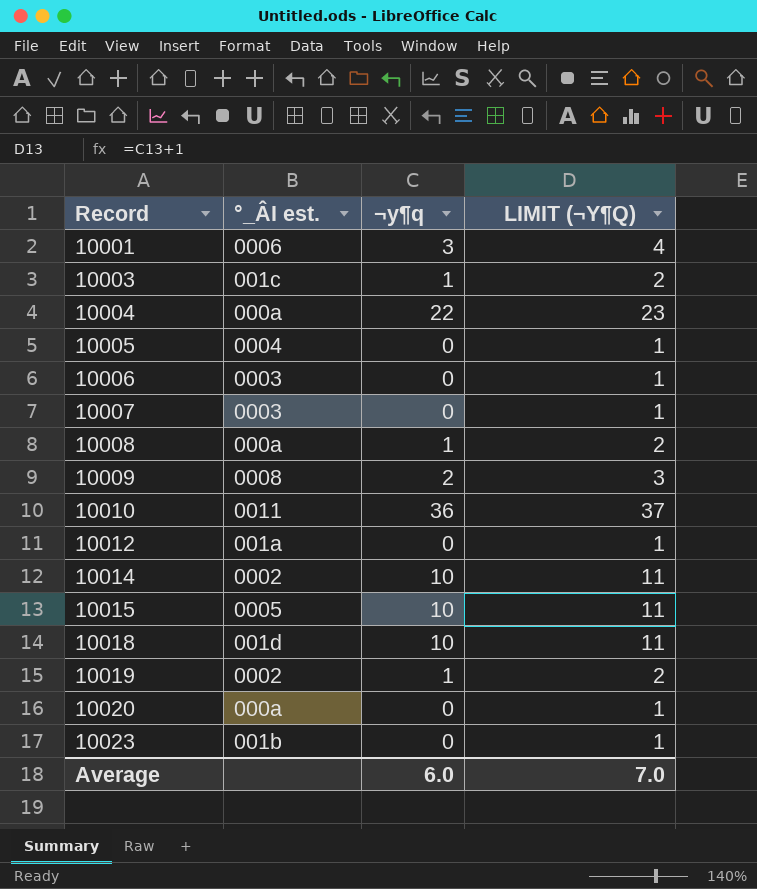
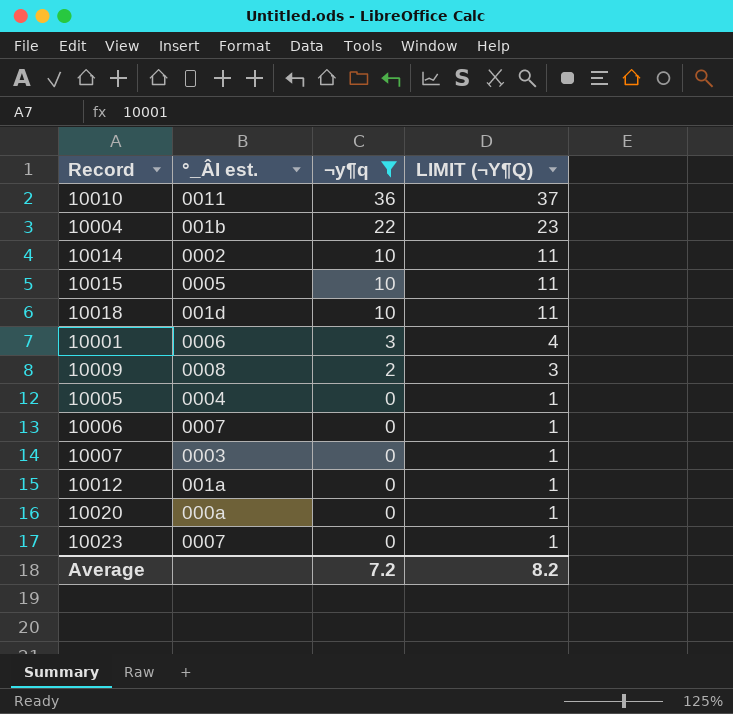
filter: none -> ¬y¶q != 1
row order: Record ascending -> ¬y¶q descending
10004 | °_ÂI est.: 000a -> 001b
10006 | °_ÂI est.: 0003 -> 0007
10023 | °_ÂI est.: 001b -> 0007
Average | ¬y¶q: 6.0 -> 7.2
Average | LIMIT (¬Y¶Q): 7.0 -> 8.2

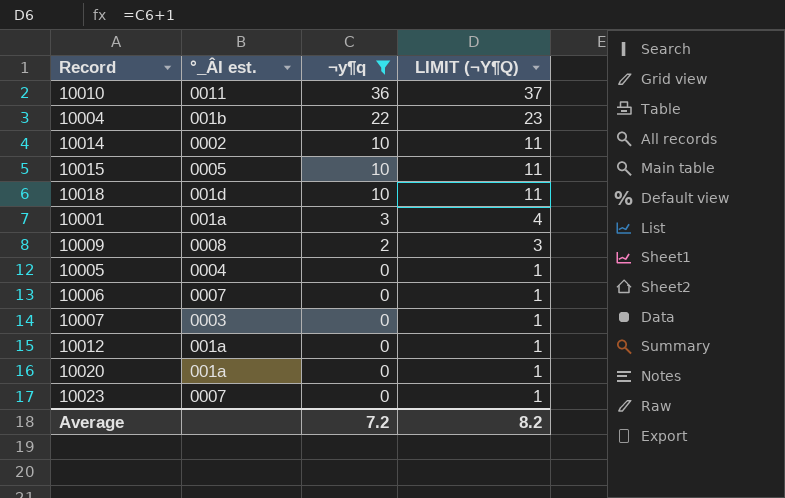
10001 | °_ÂI est.: 0006 -> 001a
10020 | °_ÂI est.: 000a -> 001a

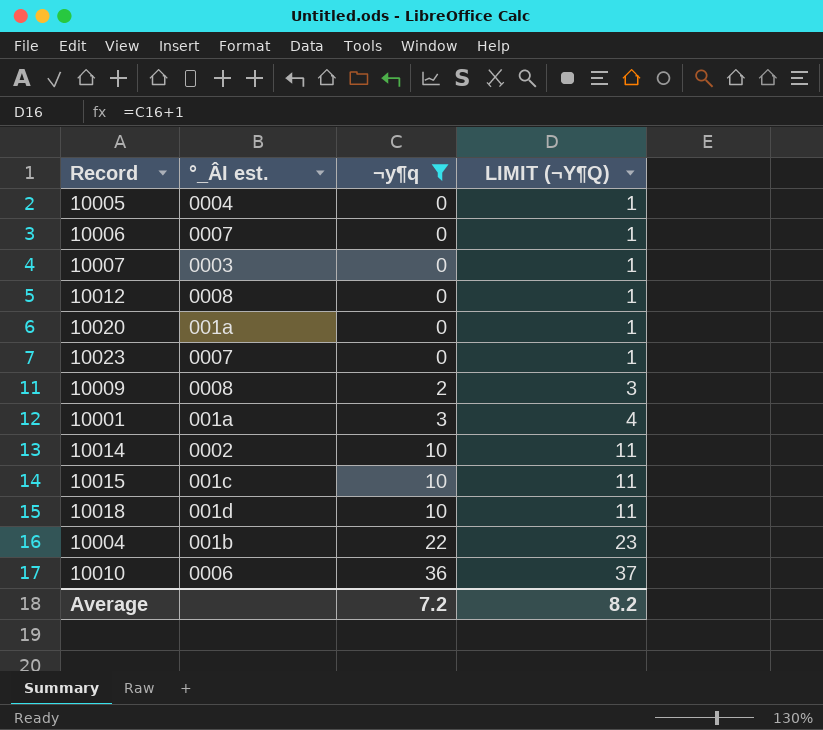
row order: ¬y¶q descending -> ¬y¶q ascending
10012 | °_ÂI est.: 001a -> 0008
10015 | °_ÂI est.: 0005 -> 001c
10010 | °_ÂI est.: 0011 -> 0006

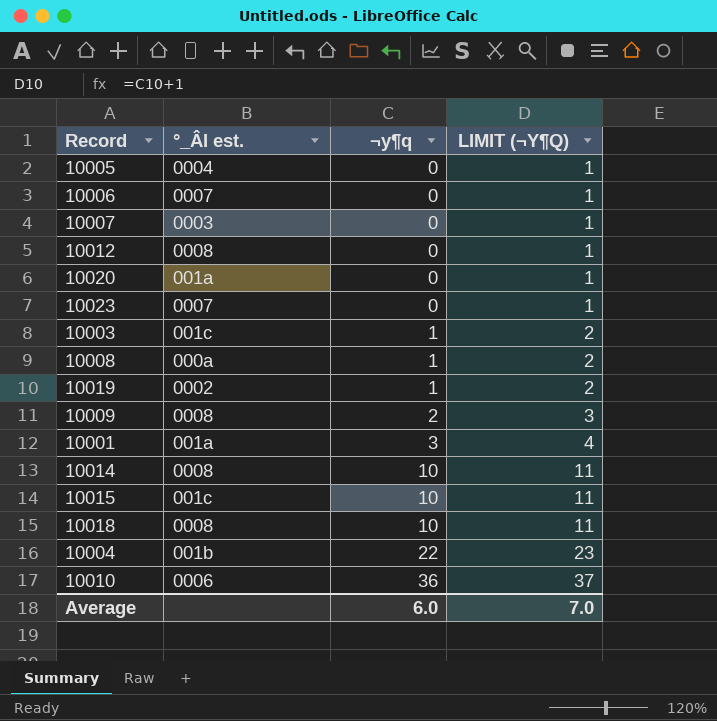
filter: ¬y¶q != 1 -> none
10014 | °_ÂI est.: 0002 -> 0008
10018 | °_ÂI est.: 001d -> 0008
Average | ¬y¶q: 7.2 -> 6.0
Average | LIMIT (¬Y¶Q): 8.2 -> 7.0

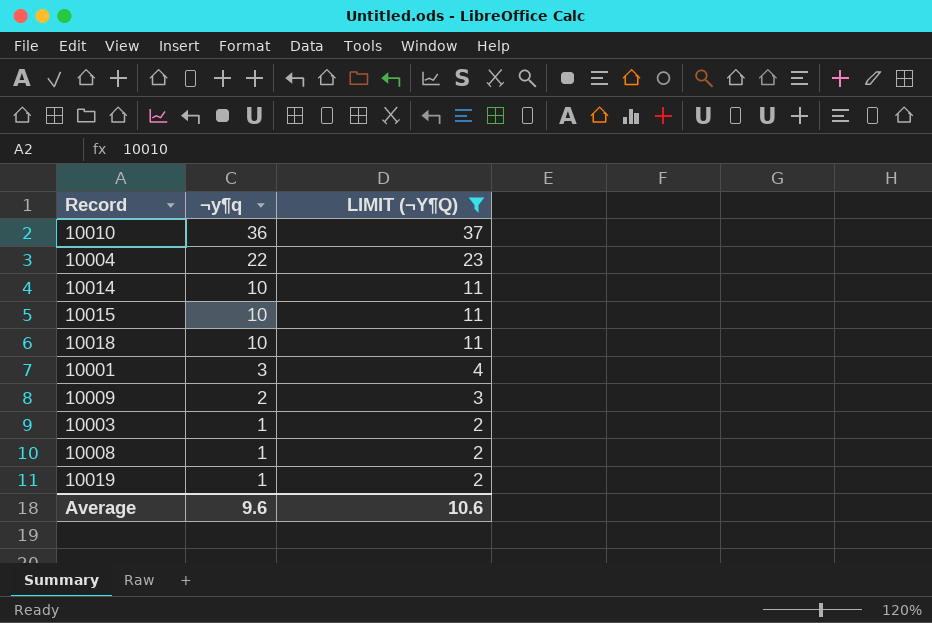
filter: none -> LIMIT (¬Y¶Q) != 1
row order: ¬y¶q ascending -> ¬y¶q descending
column °_ÂI est. | position: 2 -> none
Average | ¬y¶q: 6.0 -> 9.6
Average | LIMIT (¬Y¶Q): 7.0 -> 10.6

